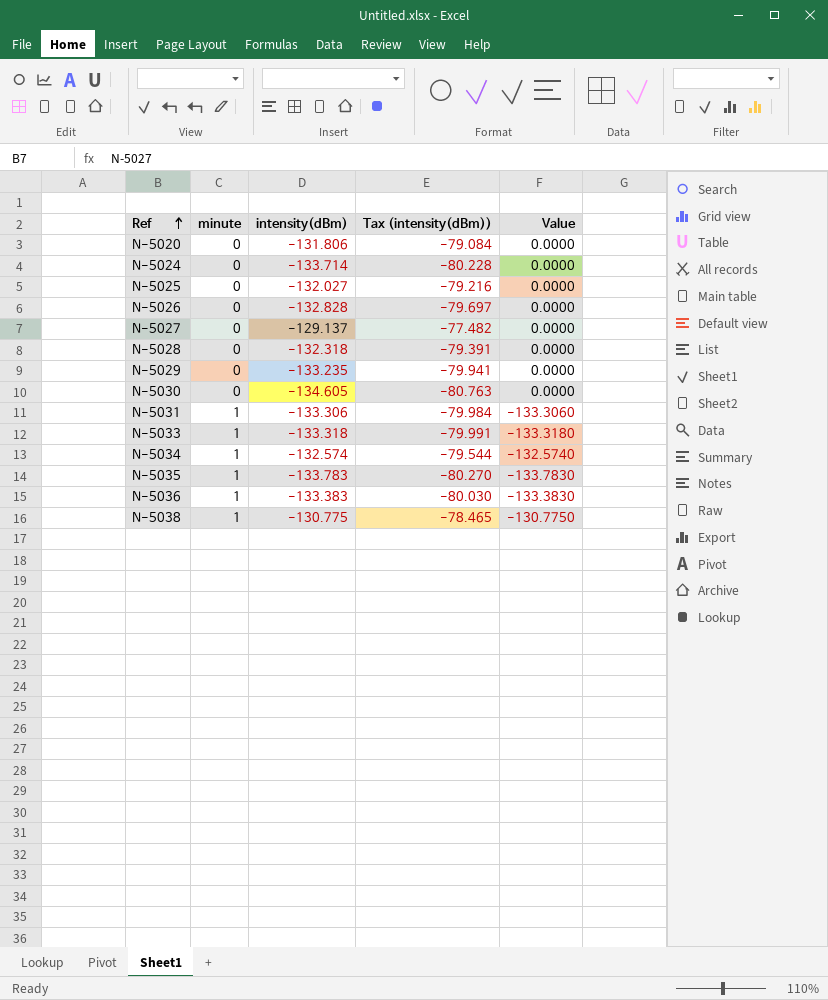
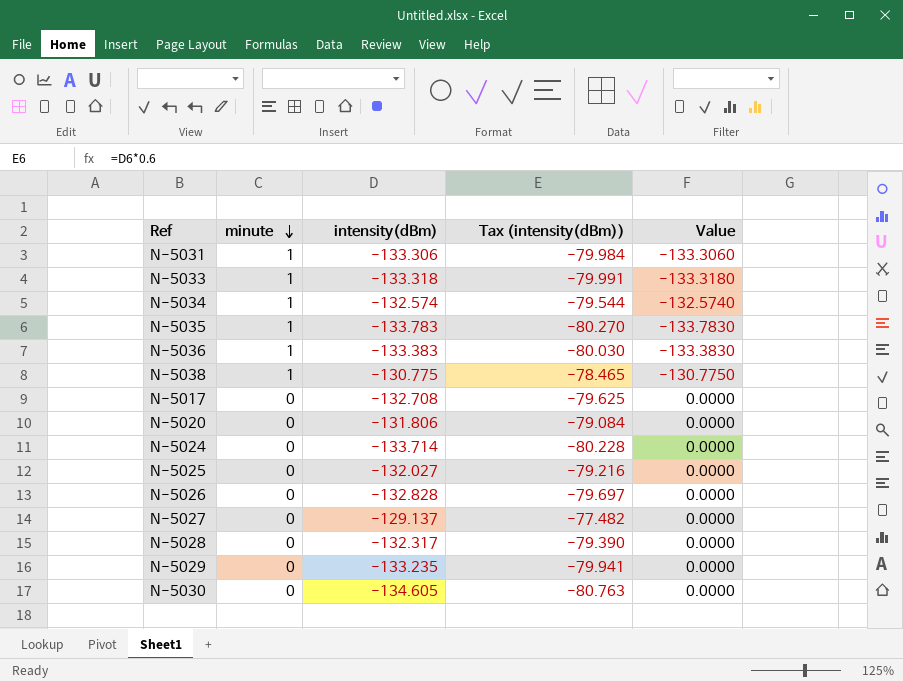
row order: Ref ascending -> minute descending
row N-5017: none -> 0 | -132.708 | -79.625 | 0.0000
N-5028 | intensity(dBm): -132.318 -> -132.317
N-5028 | Tax (intensity(dBm)): -79.391 -> -79.390

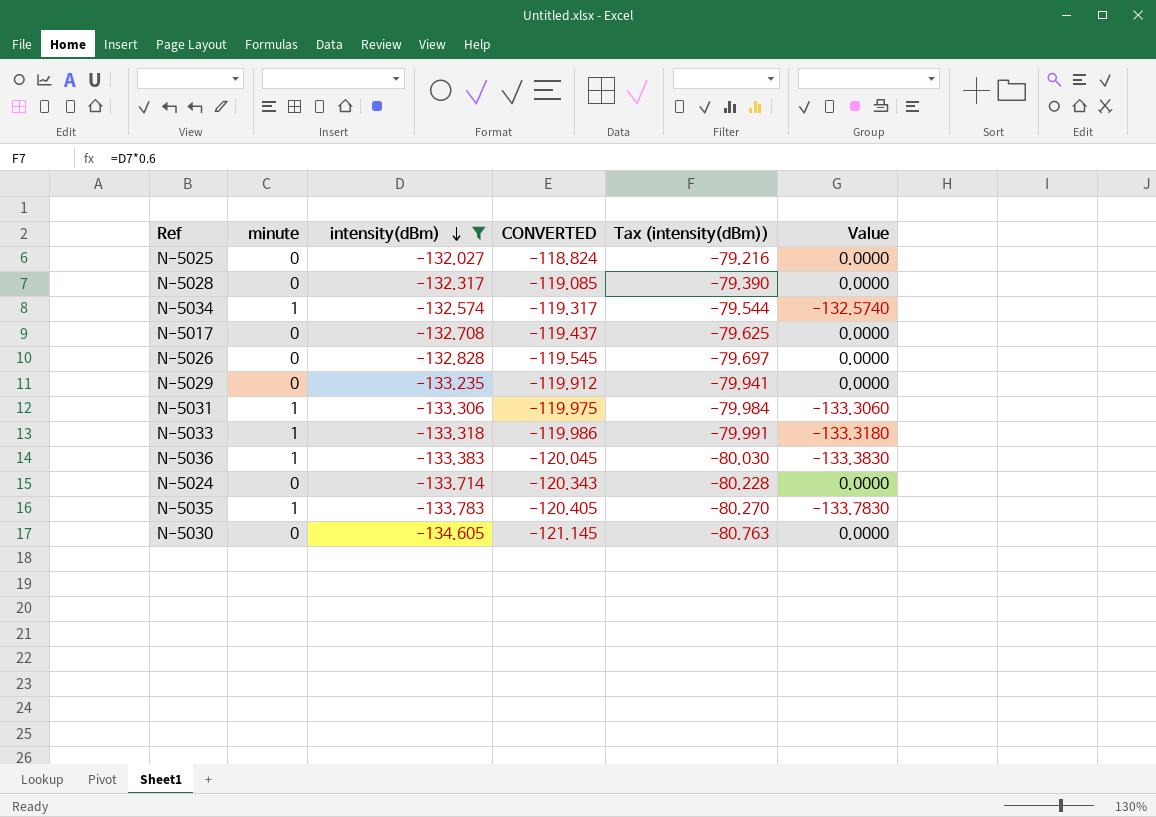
filter: none -> intensity(dBm) <= -132.027
row order: minute descending -> intensity(dBm) descending
column CONVERTED | formula: none -> [intensity(dBm)] * 0.9

